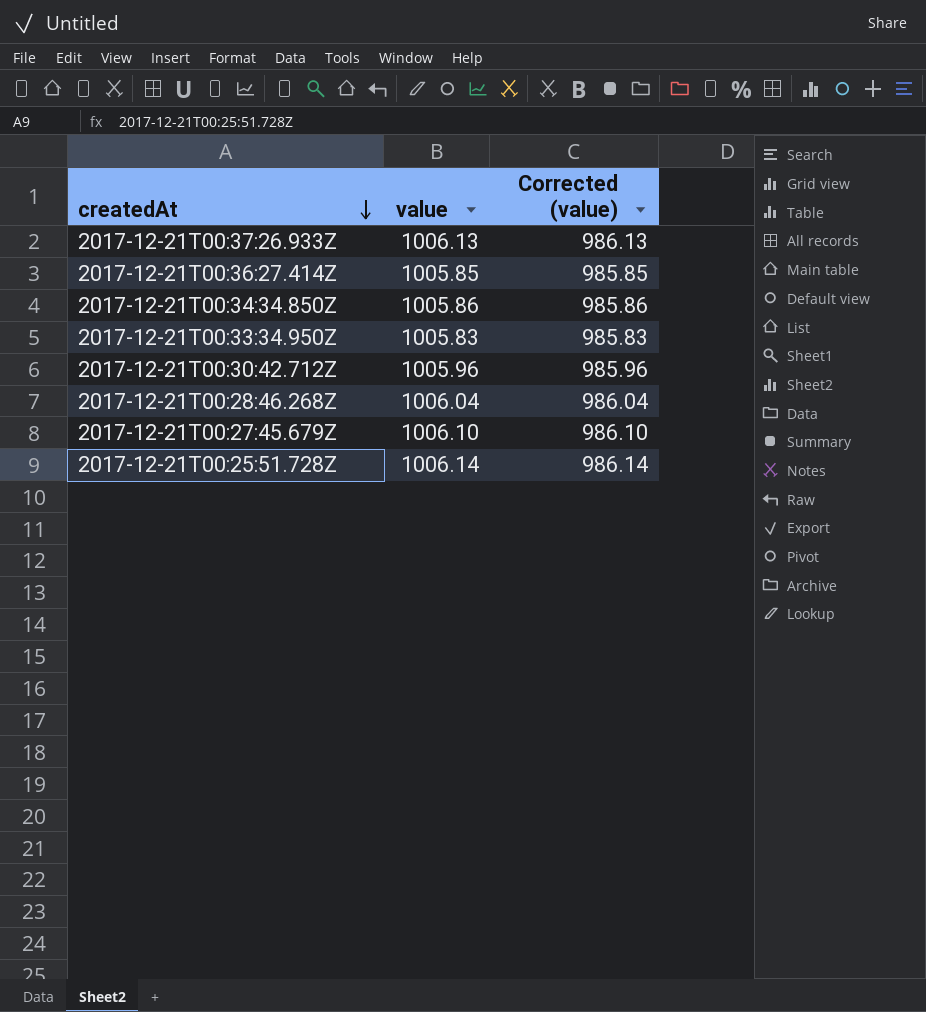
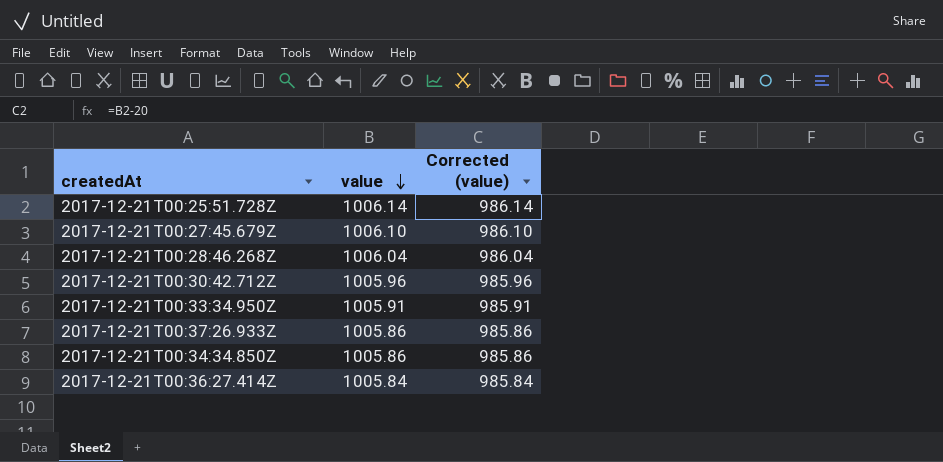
row order: createdAt descending -> value descending
2017-12-21T00:33:34.950Z | value: 1005.83 -> 1005.91
2017-12-21T00:33:34.950Z | Corrected (value): 985.83 -> 985.91
2017-12-21T00:37:26.933Z | value: 1006.13 -> 1005.86
2017-12-21T00:37:26.933Z | Corrected (value): 986.13 -> 985.86
2017-12-21T00:36:27.414Z | value: 1005.85 -> 1005.84
2017-12-21T00:36:27.414Z | Corrected (value): 985.85 -> 985.84

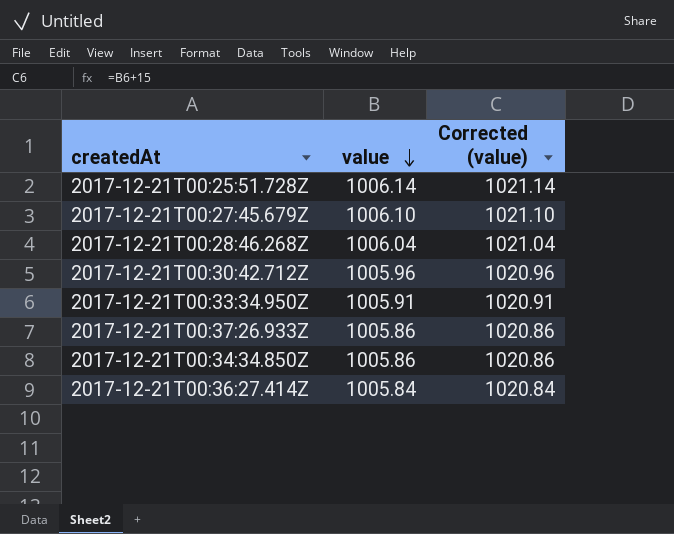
column Corrected (value) | formula: [value] - 20 -> [value] + 15

